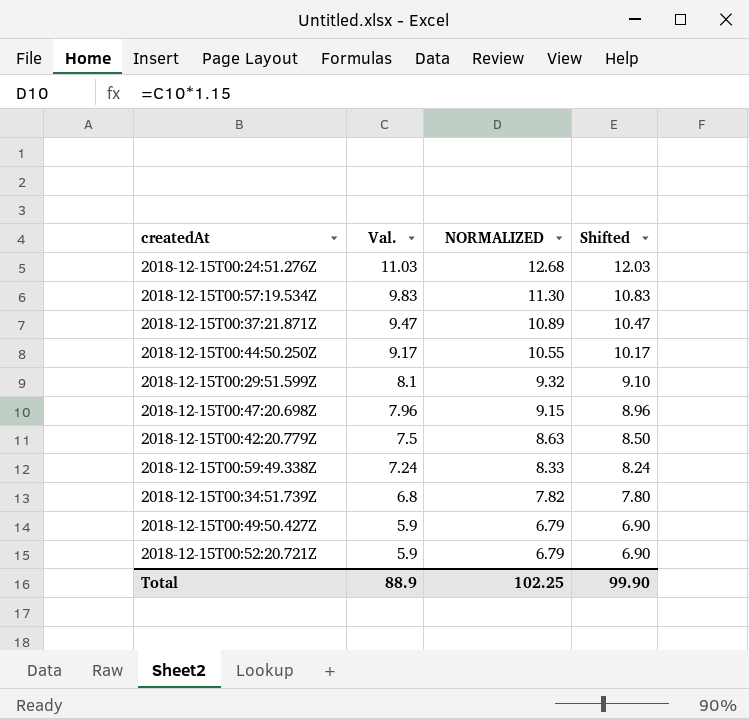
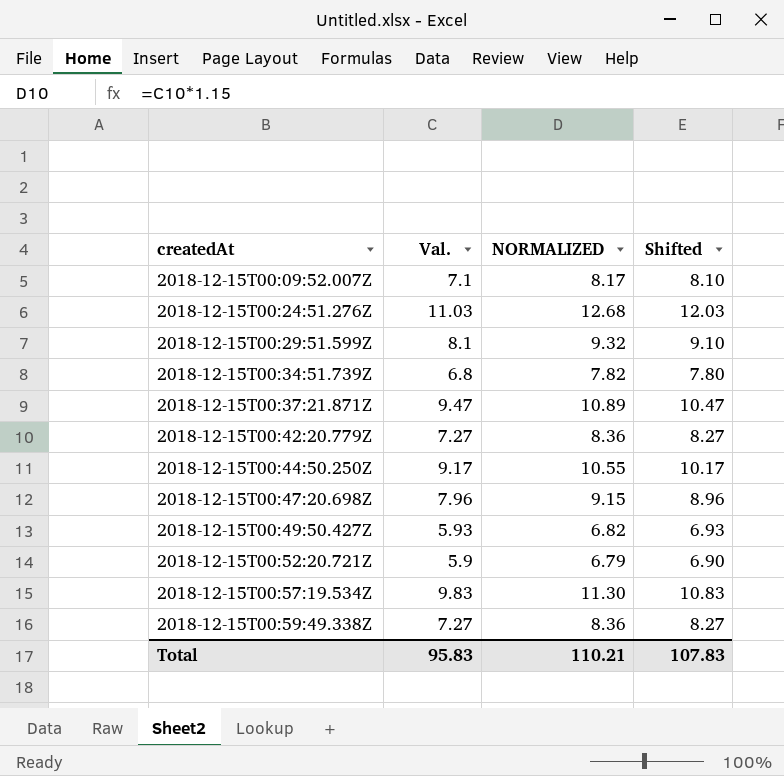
row order: Val. descending -> createdAt ascending
row 2018-12-15T00:09:52.007Z: none -> 7.1 | 8.17 | 8.10
2018-12-15T00:42:20.779Z | Val.: 7.5 -> 7.27
2018-12-15T00:42:20.779Z | NORMALIZED: 8.63 -> 8.36
2018-12-15T00:42:20.779Z | Shifted: 8.50 -> 8.27
2018-12-15T00:49:50.427Z | Val.: 5.9 -> 5.93
2018-12-15T00:49:50.427Z | NORMALIZED: 6.79 -> 6.82
2018-12-15T00:49:50.427Z | Shifted: 6.90 -> 6.93
2018-12-15T00:59:49.338Z | Val.: 7.24 -> 7.27
2018-12-15T00:59:49.338Z | NORMALIZED: 8.33 -> 8.36
2018-12-15T00:59:49.338Z | Shifted: 8.24 -> 8.27
Total | Val.: 88.9 -> 95.83
Total | NORMALIZED: 102.25 -> 110.21
Total | Shifted: 99.90 -> 107.83

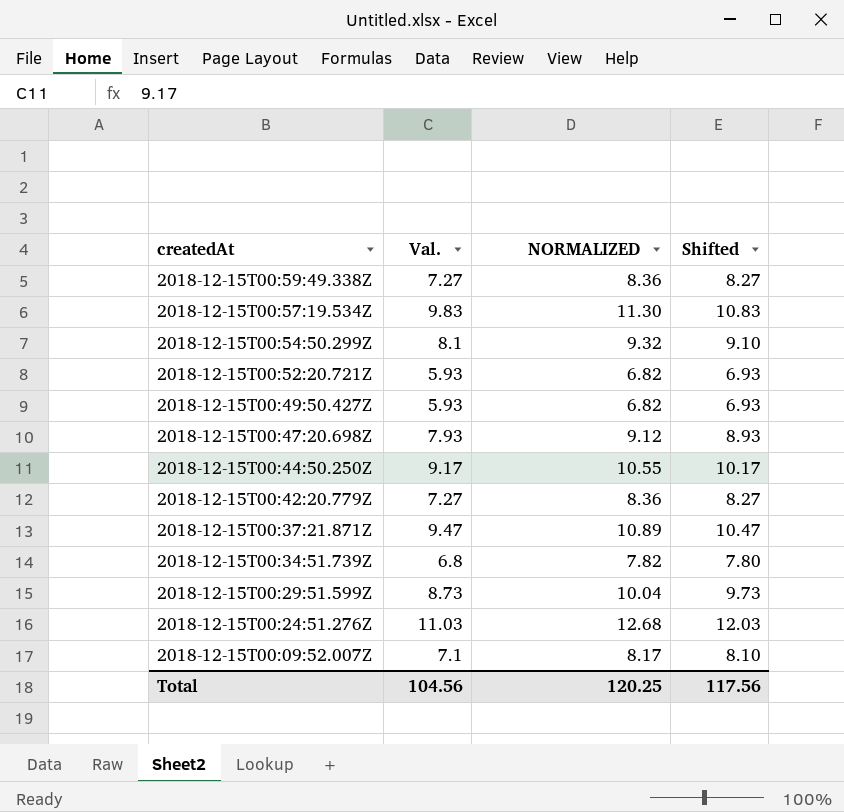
row order: createdAt ascending -> createdAt descending
row 2018-12-15T00:54:50.299Z: none -> 8.1 | 9.32 | 9.10
2018-12-15T00:52:20.721Z | Val.: 5.9 -> 5.93
2018-12-15T00:52:20.721Z | NORMALIZED: 6.79 -> 6.82
2018-12-15T00:52:20.721Z | Shifted: 6.90 -> 6.93
2018-12-15T00:47:20.698Z | Val.: 7.96 -> 7.93
2018-12-15T00:47:20.698Z | NORMALIZED: 9.15 -> 9.12
2018-12-15T00:47:20.698Z | Shifted: 8.96 -> 8.93
2018-12-15T00:29:51.599Z | Val.: 8.1 -> 8.73
2018-12-15T00:29:51.599Z | NORMALIZED: 9.32 -> 10.04
2018-12-15T00:29:51.599Z | Shifted: 9.10 -> 9.73
Total | Val.: 95.83 -> 104.56
Total | NORMALIZED: 110.21 -> 120.25
Total | Shifted: 107.83 -> 117.56

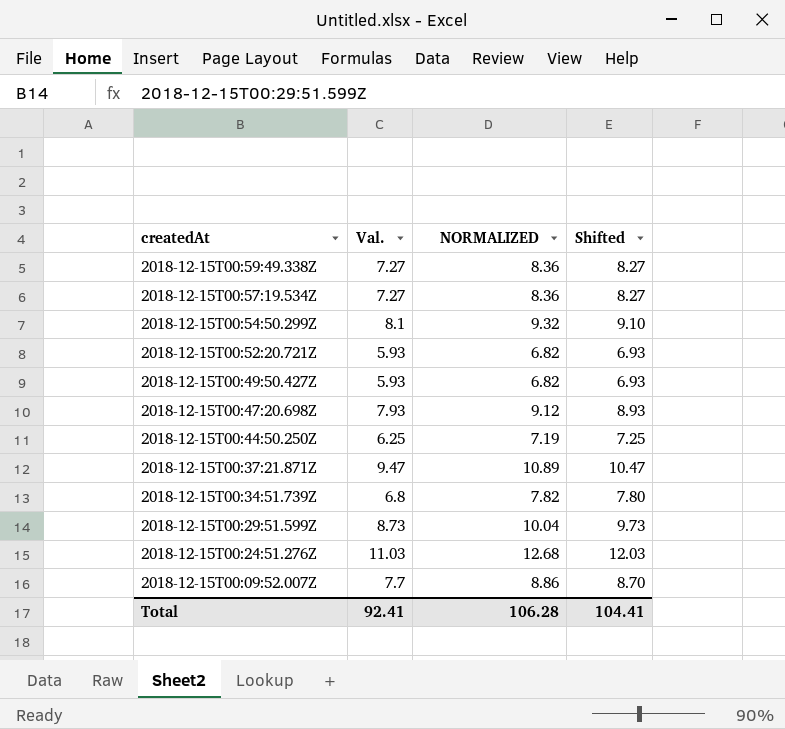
row 2018-12-15T00:42:20.779Z: 7.27 | 8.36 | 8.27 -> none
2018-12-15T00:57:19.534Z | Val.: 9.83 -> 7.27
2018-12-15T00:57:19.534Z | NORMALIZED: 11.30 -> 8.36
2018-12-15T00:57:19.534Z | Shifted: 10.83 -> 8.27
2018-12-15T00:44:50.250Z | Val.: 9.17 -> 6.25
2018-12-15T00:44:50.250Z | NORMALIZED: 10.55 -> 7.19
2018-12-15T00:44:50.250Z | Shifted: 10.17 -> 7.25
2018-12-15T00:09:52.007Z | Val.: 7.1 -> 7.7
2018-12-15T00:09:52.007Z | NORMALIZED: 8.17 -> 8.86
2018-12-15T00:09:52.007Z | Shifted: 8.10 -> 8.70
Total | Val.: 104.56 -> 92.41
Total | NORMALIZED: 120.25 -> 106.28
Total | Shifted: 117.56 -> 104.41

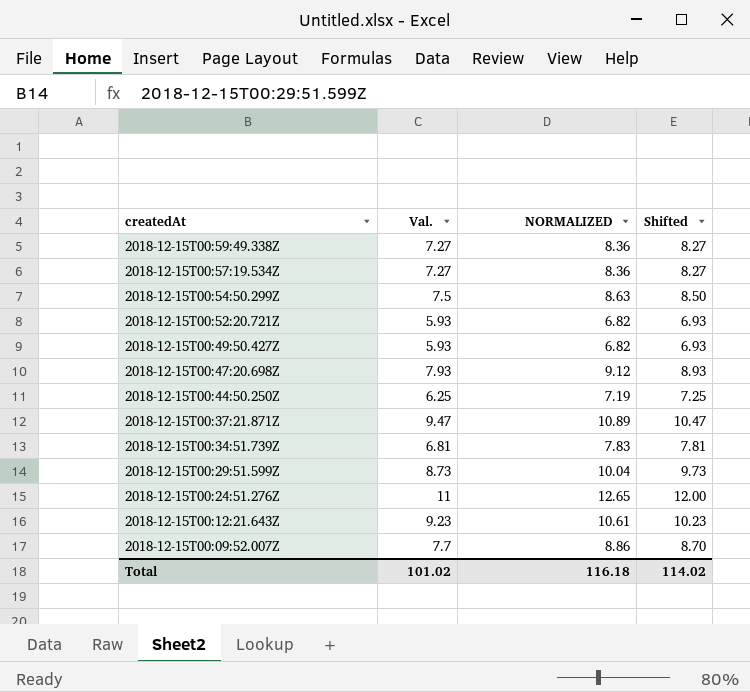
2018-12-15T00:54:50.299Z | Val.: 8.1 -> 7.5
2018-12-15T00:54:50.299Z | NORMALIZED: 9.32 -> 8.63
2018-12-15T00:54:50.299Z | Shifted: 9.10 -> 8.50
2018-12-15T00:34:51.739Z | Val.: 6.8 -> 6.81
2018-12-15T00:34:51.739Z | NORMALIZED: 7.82 -> 7.83
2018-12-15T00:34:51.739Z | Shifted: 7.80 -> 7.81
2018-12-15T00:24:51.276Z | Val.: 11.03 -> 11
2018-12-15T00:24:51.276Z | NORMALIZED: 12.68 -> 12.65
2018-12-15T00:24:51.276Z | Shifted: 12.03 -> 12.00
row 2018-12-15T00:12:21.643Z: none -> 9.23 | 10.61 | 10.23
Total | Val.: 92.41 -> 101.02
Total | NORMALIZED: 106.28 -> 116.18
Total | Shifted: 104.41 -> 114.02

